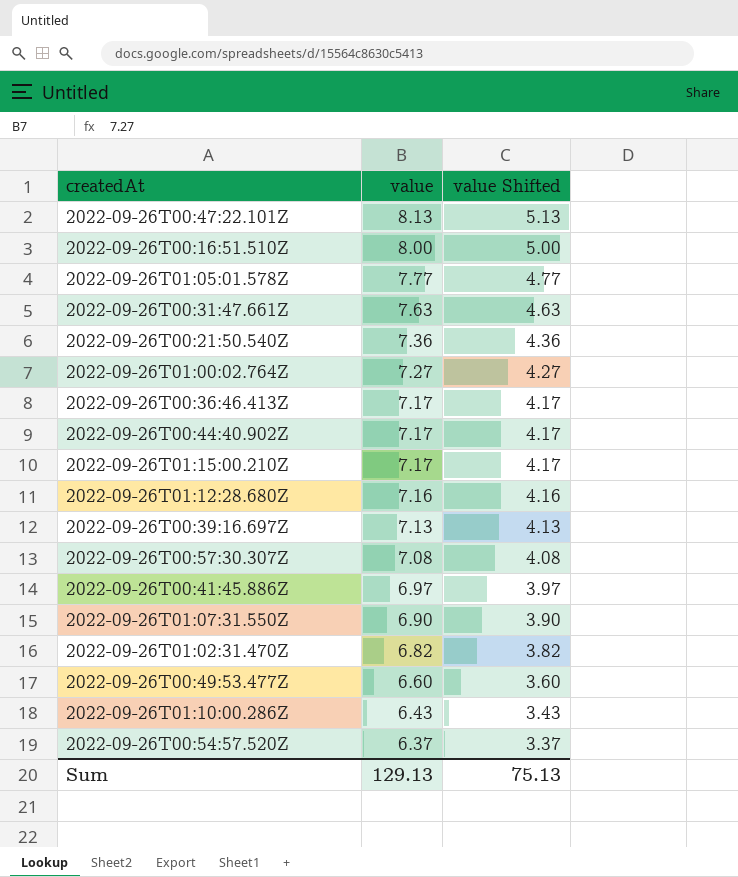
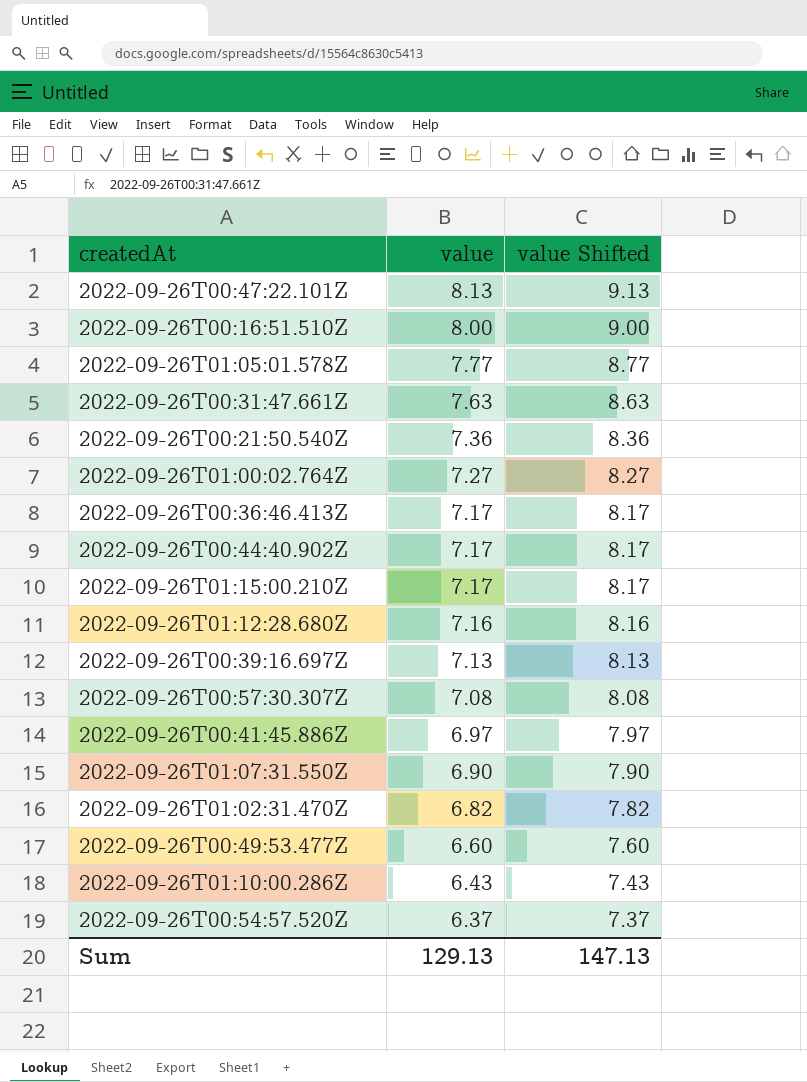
column value Shifted | formula: [value] - 3 -> [value] + 1
Sum | value Shifted: 75.13 -> 147.13

